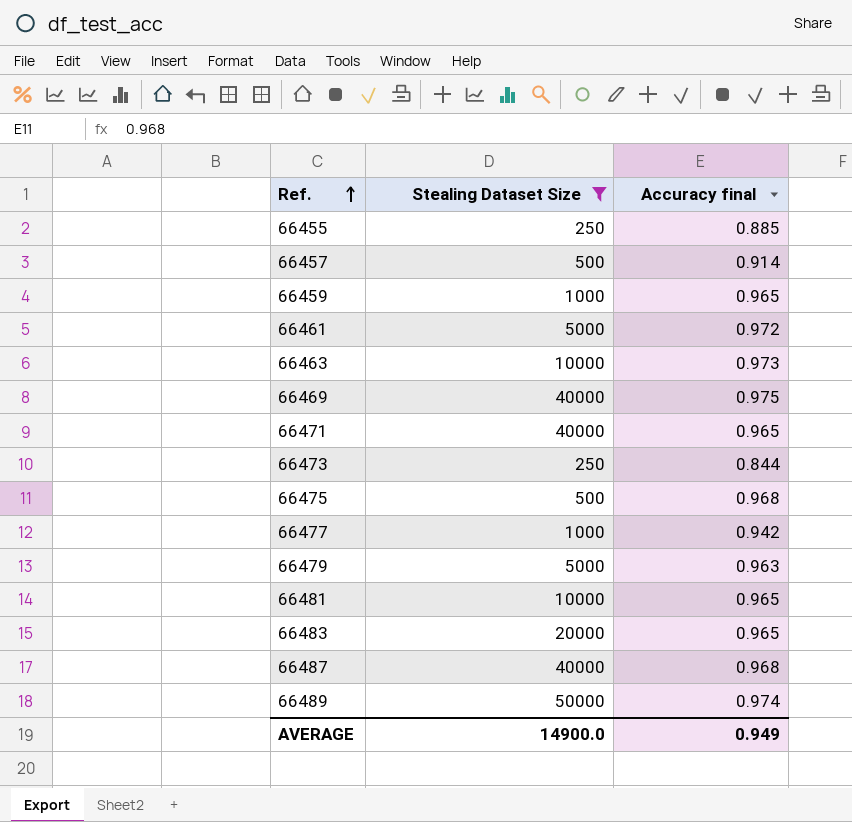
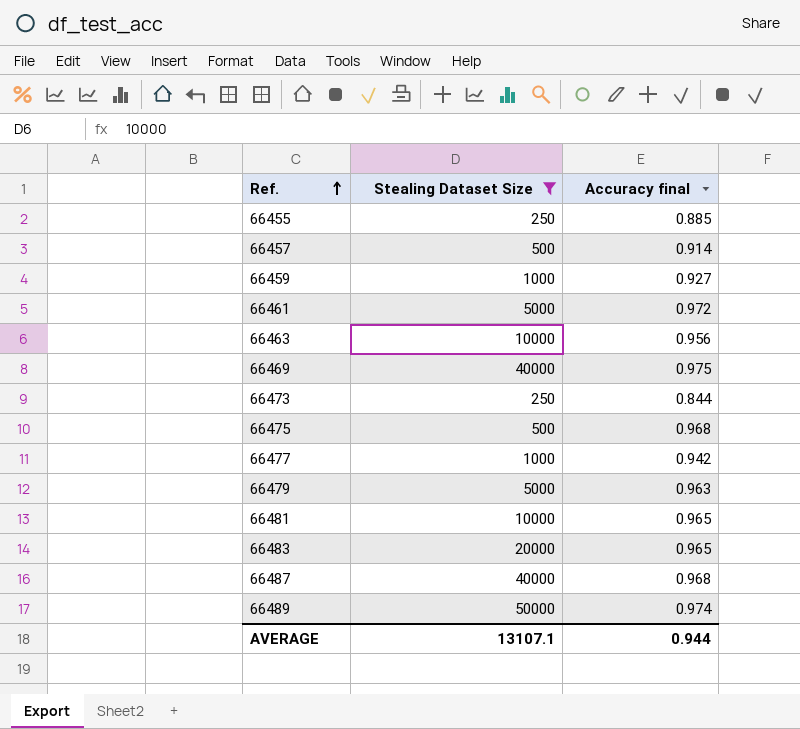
row 66471: 40000 | 0.965 -> none
66459 | Accuracy final: 0.965 -> 0.927
66463 | Accuracy final: 0.973 -> 0.956
AVERAGE | Stealing Dataset Size: 14900.0 -> 13107.1
AVERAGE | Accuracy final: 0.949 -> 0.944

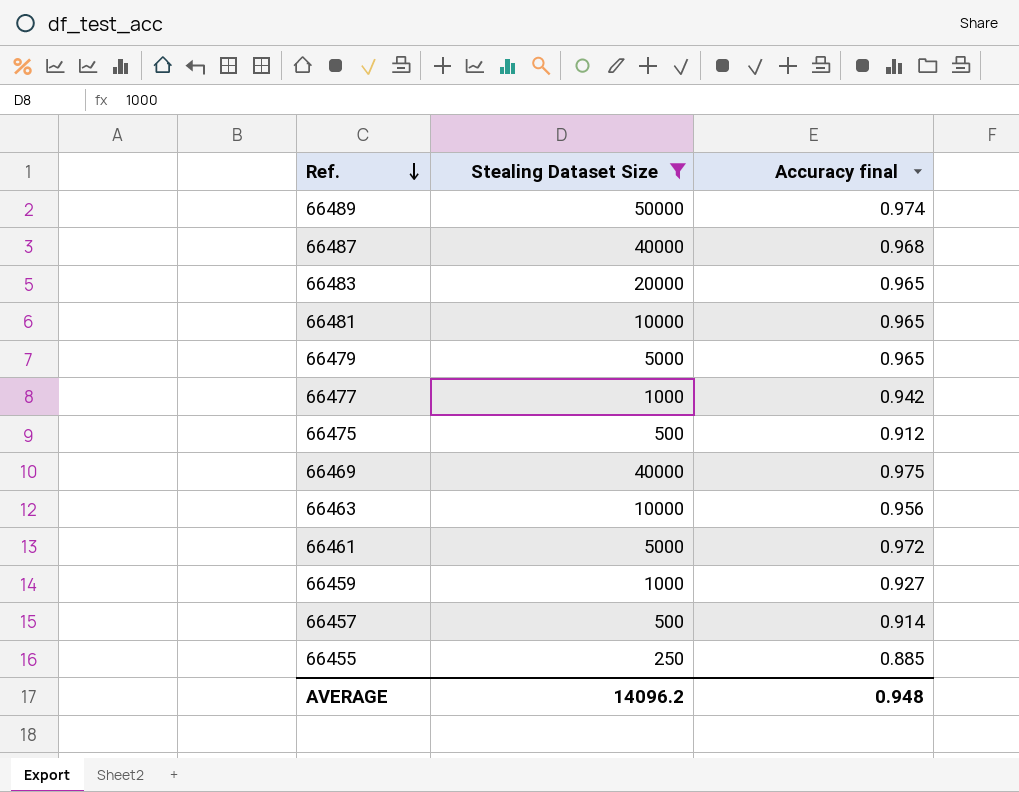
row order: Ref. ascending -> Ref. descending
row 66473: 250 | 0.844 -> none
66479 | Accuracy final: 0.963 -> 0.965
66475 | Accuracy final: 0.968 -> 0.912
AVERAGE | Stealing Dataset Size: 13107.1 -> 14096.2
AVERAGE | Accuracy final: 0.944 -> 0.948

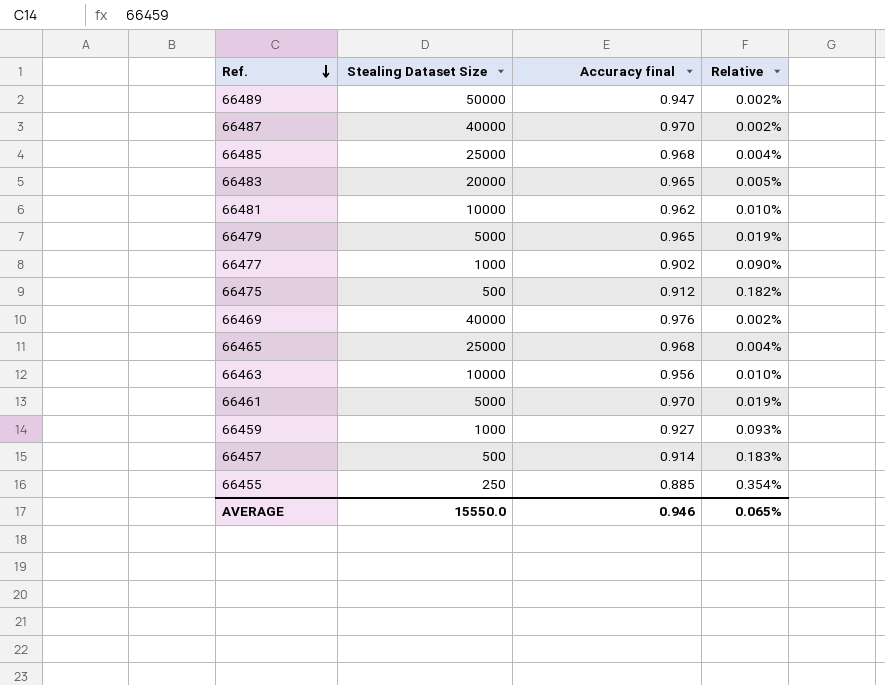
filter: Stealing Dataset Size != 25000 -> none
column Relative | formula: none -> [Accuracy final] / [Stealing Dataset Size]
66489 | Accuracy final: 0.974 -> 0.947
66487 | Accuracy final: 0.968 -> 0.970
66481 | Accuracy final: 0.965 -> 0.962
66477 | Accuracy final: 0.942 -> 0.902
66469 | Accuracy final: 0.975 -> 0.976
66461 | Accuracy final: 0.972 -> 0.970
AVERAGE | Stealing Dataset Size: 14096.2 -> 15550.0
AVERAGE | Accuracy final: 0.948 -> 0.946

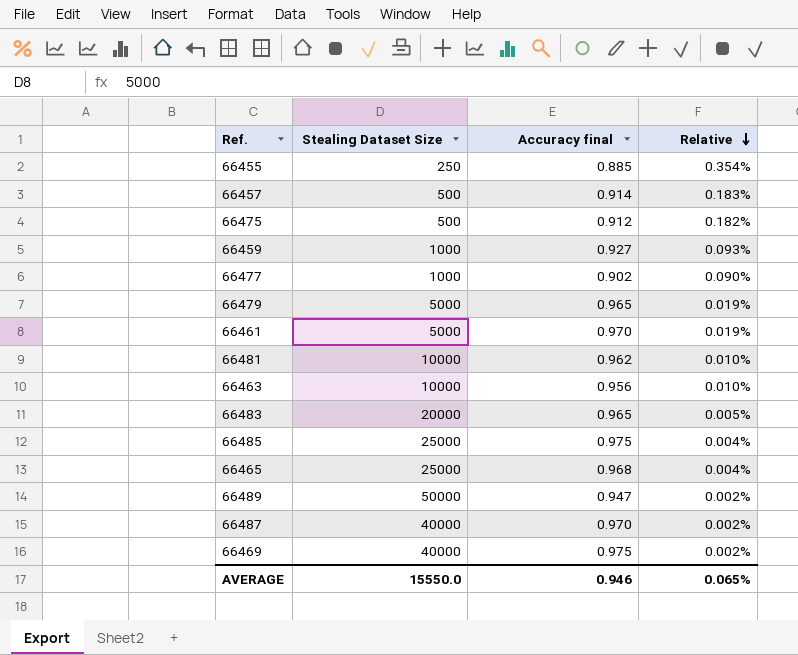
row order: Ref. descending -> Relative descending
66485 | Accuracy final: 0.968 -> 0.975
66469 | Accuracy final: 0.976 -> 0.975

